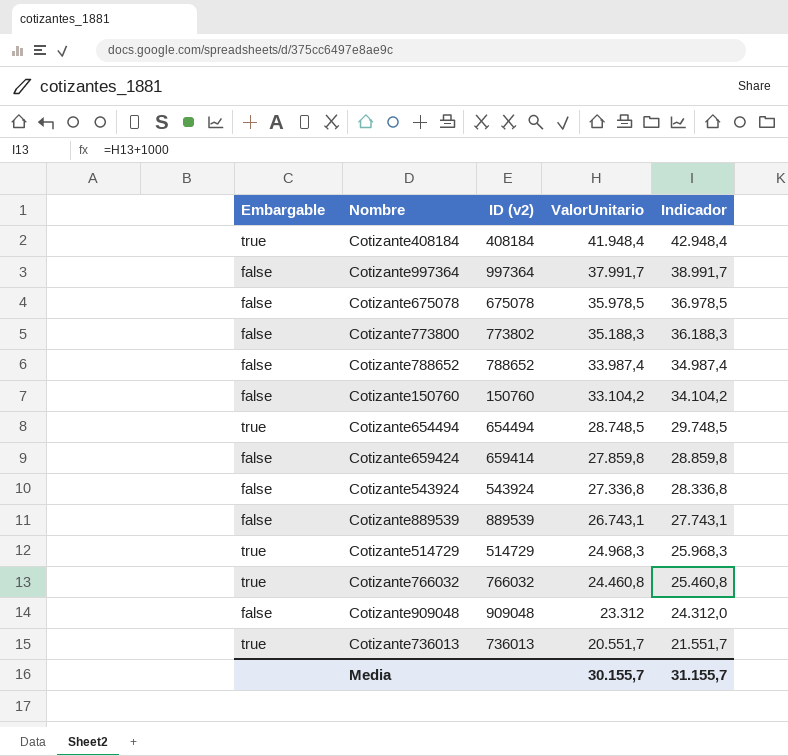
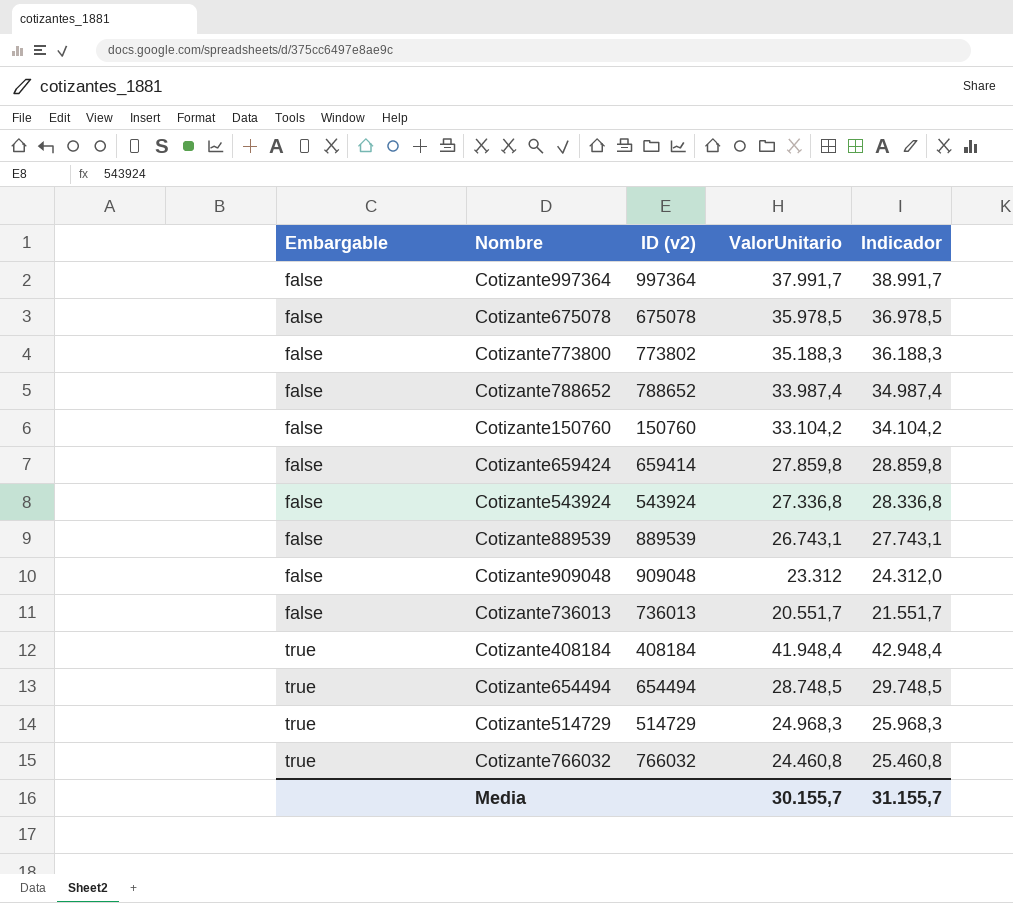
row order: ValorUnitario descending -> Embargable ascending
Cotizante736013 | Embargable: true -> false

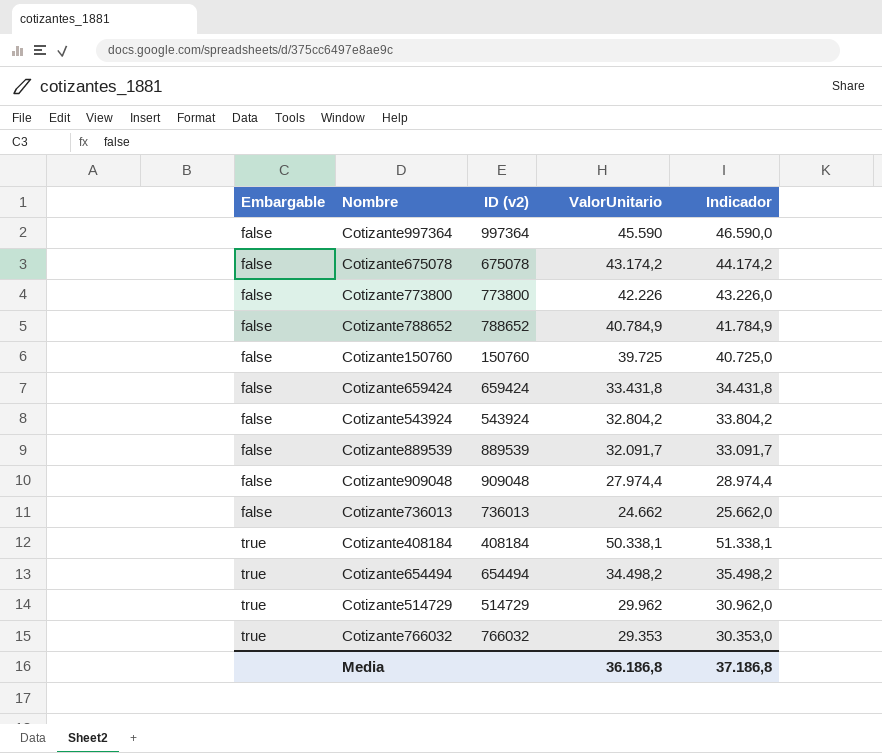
Cotizante997364 | ValorUnitario: 37.991,7 -> 45.590
Cotizante997364 | Indicador: 38.991,7 -> 46.590,0
Cotizante675078 | ValorUnitario: 35.978,5 -> 43.174,2
Cotizante675078 | Indicador: 36.978,5 -> 44.174,2
Cotizante773800 | ID (v2): 773802 -> 773800
Cotizante773800 | ValorUnitario: 35.188,3 -> 42.226
Cotizante773800 | Indicador: 36.188,3 -> 43.226,0
Cotizante788652 | ValorUnitario: 33.987,4 -> 40.784,9
Cotizante788652 | Indicador: 34.987,4 -> 41.784,9
Cotizante150760 | ValorUnitario: 33.104,2 -> 39.725
Cotizante150760 | Indicador: 34.104,2 -> 40.725,0
Cotizante659424 | ID (v2): 659414 -> 659424
Cotizante659424 | ValorUnitario: 27.859,8 -> 33.431,8
Cotizante659424 | Indicador: 28.859,8 -> 34.431,8
Cotizante543924 | ValorUnitario: 27.336,8 -> 32.804,2
Cotizante543924 | Indicador: 28.336,8 -> 33.804,2
Cotizante889539 | ValorUnitario: 26.743,1 -> 32.091,7
Cotizante889539 | Indicador: 27.743,1 -> 33.091,7
Cotizante909048 | ValorUnitario: 23.312 -> 27.974,4
Cotizante909048 | Indicador: 24.312,0 -> 28.974,4
Cotizante736013 | ValorUnitario: 20.551,7 -> 24.662
Cotizante736013 | Indicador: 21.551,7 -> 25.662,0
Cotizante408184 | ValorUnitario: 41.948,4 -> 50.338,1
Cotizante408184 | Indicador: 42.948,4 -> 51.338,1
Cotizante654494 | ValorUnitario: 28.748,5 -> 34.498,2
Cotizante654494 | Indicador: 29.748,5 -> 35.498,2
Cotizante514729 | ValorUnitario: 24.968,3 -> 29.962
Cotizante514729 | Indicador: 25.968,3 -> 30.962,0
Cotizante766032 | ValorUnitario: 24.460,8 -> 29.353
Cotizante766032 | Indicador: 25.460,8 -> 30.353,0
Media | ValorUnitario: 30.155,7 -> 36.186,8
Media | Indicador: 31.155,7 -> 37.186,8

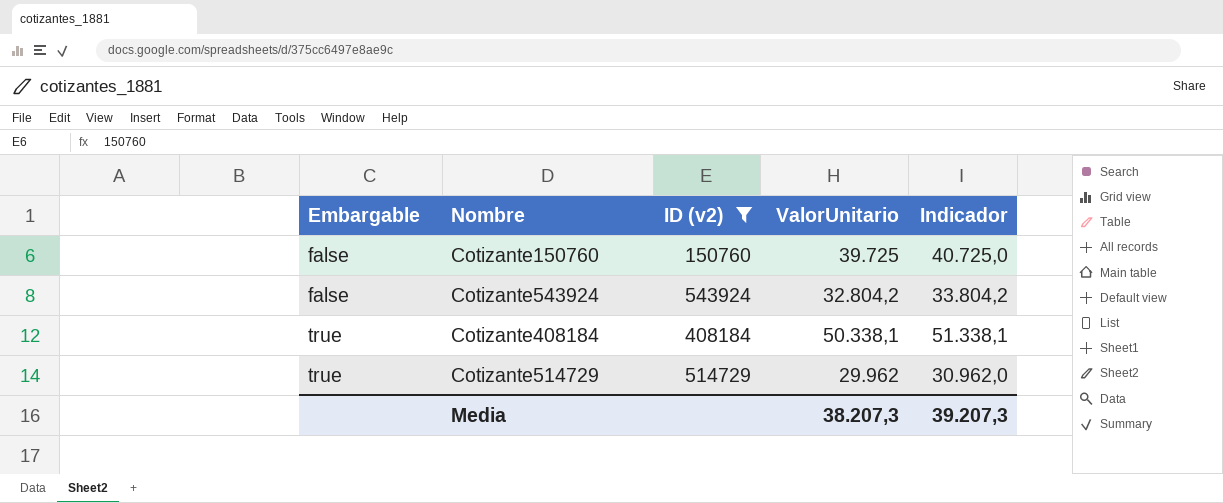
filter: none -> ID (v2) <= 543924
Media | ValorUnitario: 36.186,8 -> 38.207,3
Media | Indicador: 37.186,8 -> 39.207,3

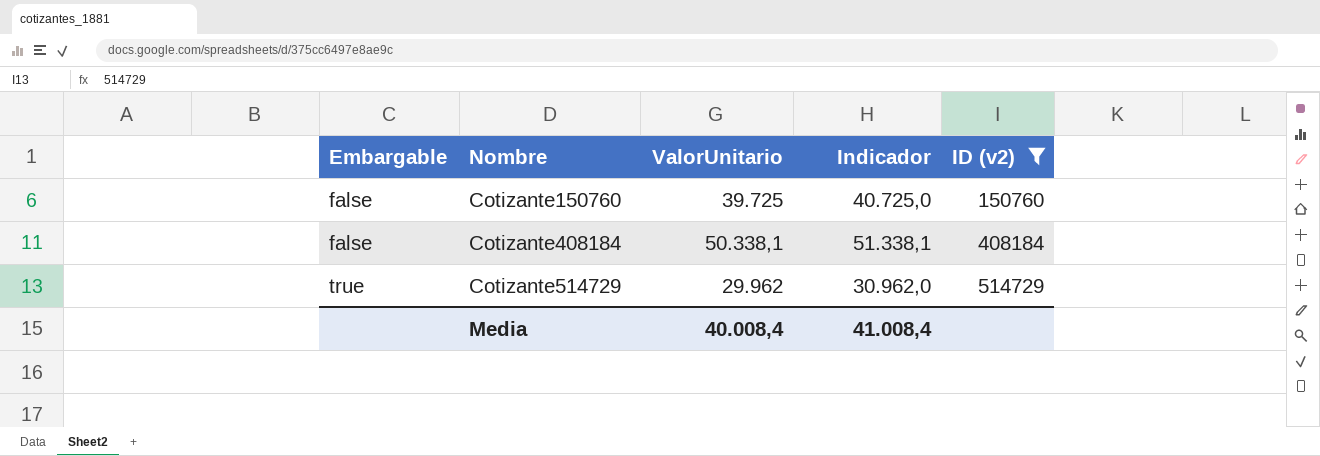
column ID (v2) | position: 3 -> 5
row Cotizante543924: false | 543924 | 32.804,2 | 33.804,2 -> none
Cotizante408184 | Embargable: true -> false
Media | ValorUnitario: 38.207,3 -> 40.008,4
Media | Indicador: 39.207,3 -> 41.008,4

